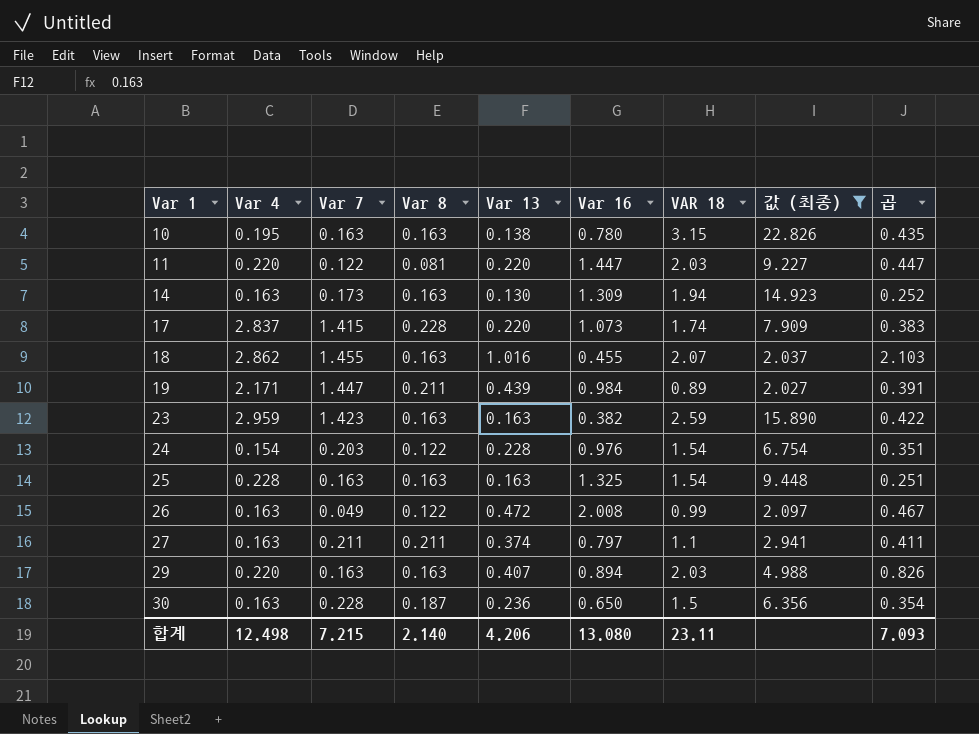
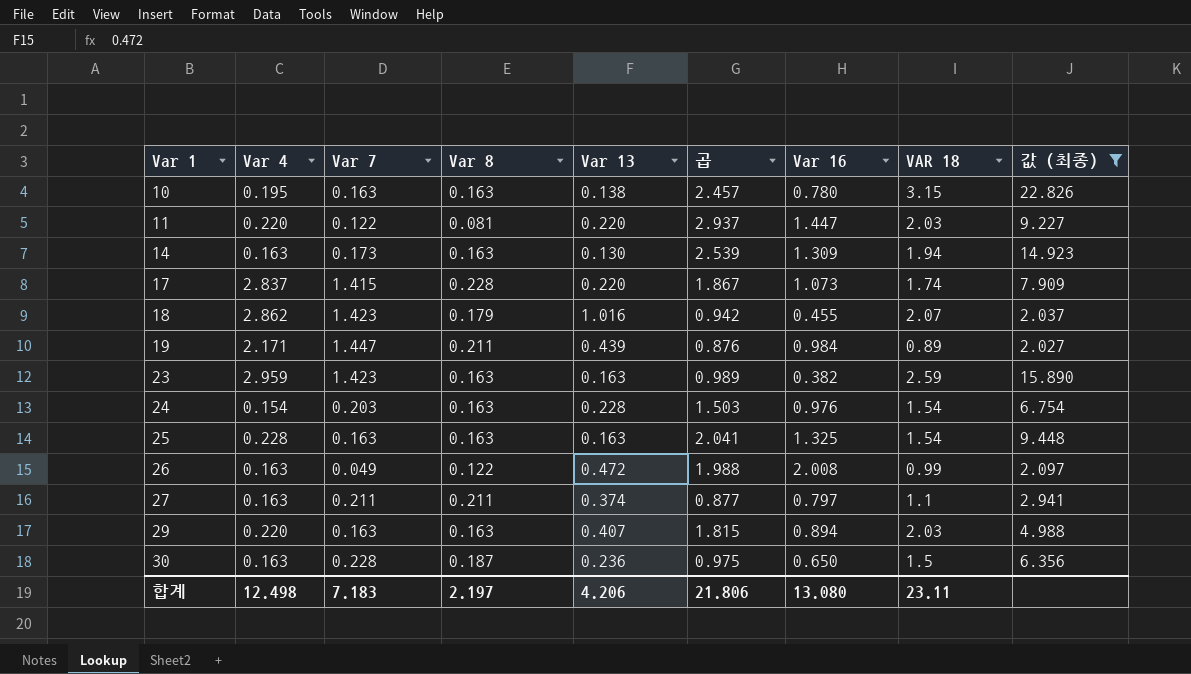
column 곱 | formula: [Var 13] * [VAR 18] -> [Var 16] * [VAR 18]
column 곱 | position: 9 -> 6
18 | Var 7: 1.455 -> 1.423
18 | Var 8: 0.163 -> 0.179
24 | Var 8: 0.122 -> 0.163
합계 | Var 7: 7.215 -> 7.183
합계 | Var 8: 2.140 -> 2.197
합계 | 곱: 7.093 -> 21.806

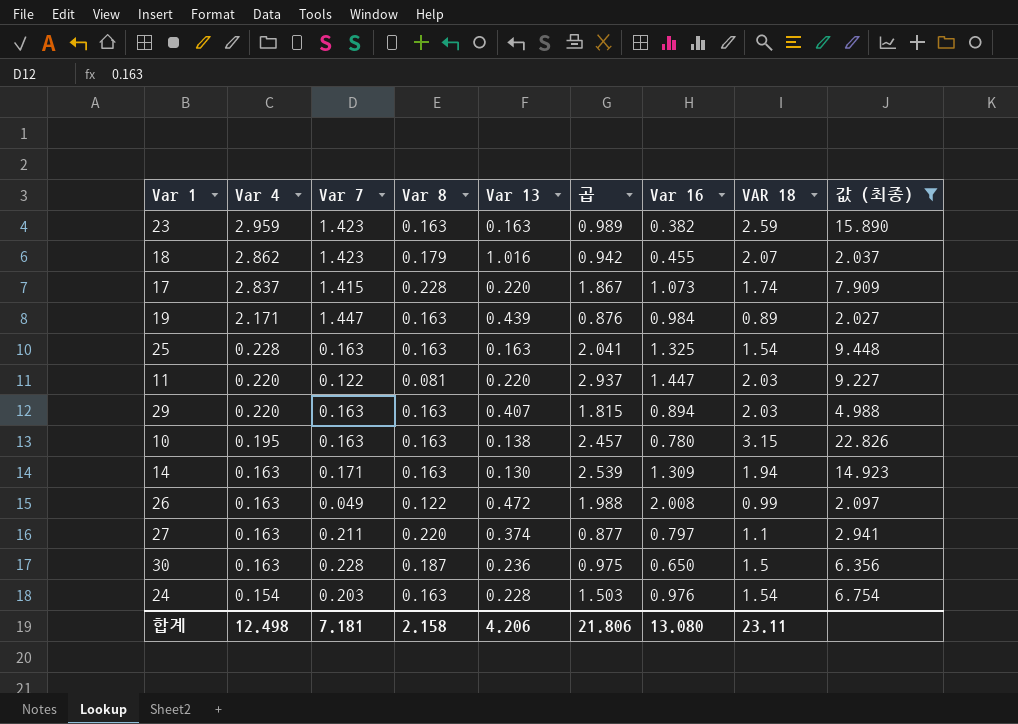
row order: Var 1 ascending -> Var 4 descending
19 | Var 8: 0.211 -> 0.163
14 | Var 7: 0.173 -> 0.171
27 | Var 8: 0.211 -> 0.220
합계 | Var 7: 7.183 -> 7.181
합계 | Var 8: 2.197 -> 2.158

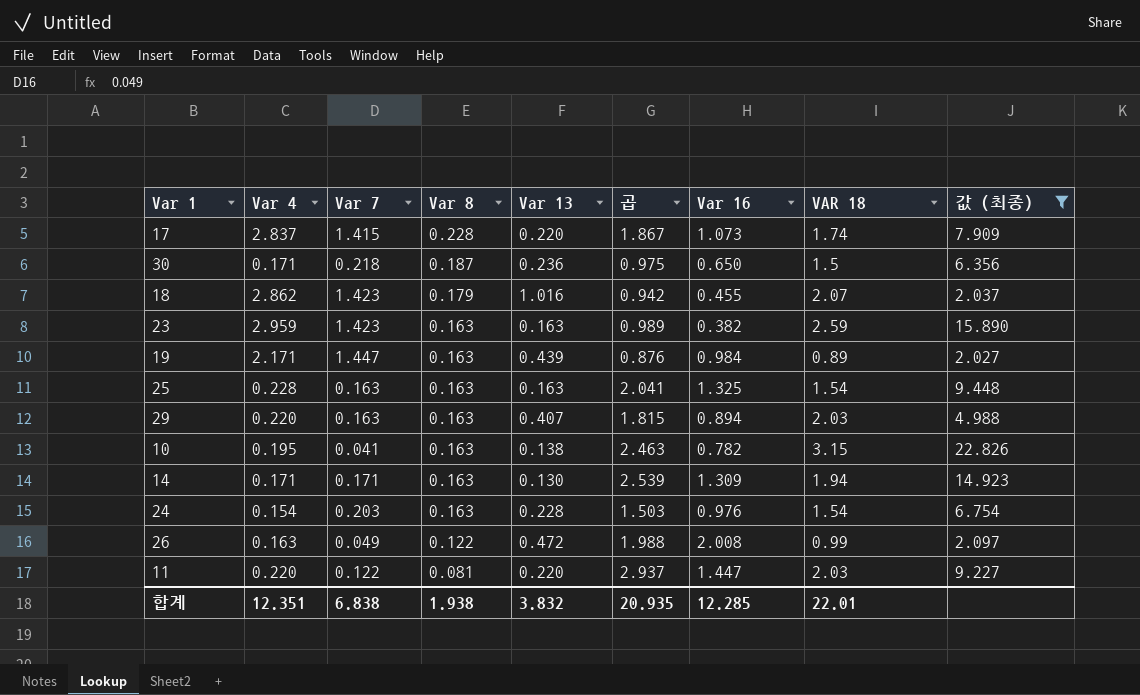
row order: Var 4 descending -> Var 8 descending
row 27: 0.163 | 0.211 | 0.220 | 0.374 | 0.877 | 0.797 | 1.1 | 2.941 -> none
30 | Var 4: 0.163 -> 0.171
30 | Var 7: 0.228 -> 0.218
10 | Var 7: 0.163 -> 0.041
10 | 곱: 2.457 -> 2.463
10 | Var 16: 0.780 -> 0.782
14 | Var 4: 0.163 -> 0.171
합계 | Var 4: 12.498 -> 12.351
합계 | Var 7: 7.181 -> 6.838
합계 | Var 8: 2.158 -> 1.938
합계 | Var 13: 4.206 -> 3.832
합계 | 곱: 21.806 -> 20.935
합계 | Var 16: 13.080 -> 12.285
합계 | VAR 18: 23.11 -> 22.01

